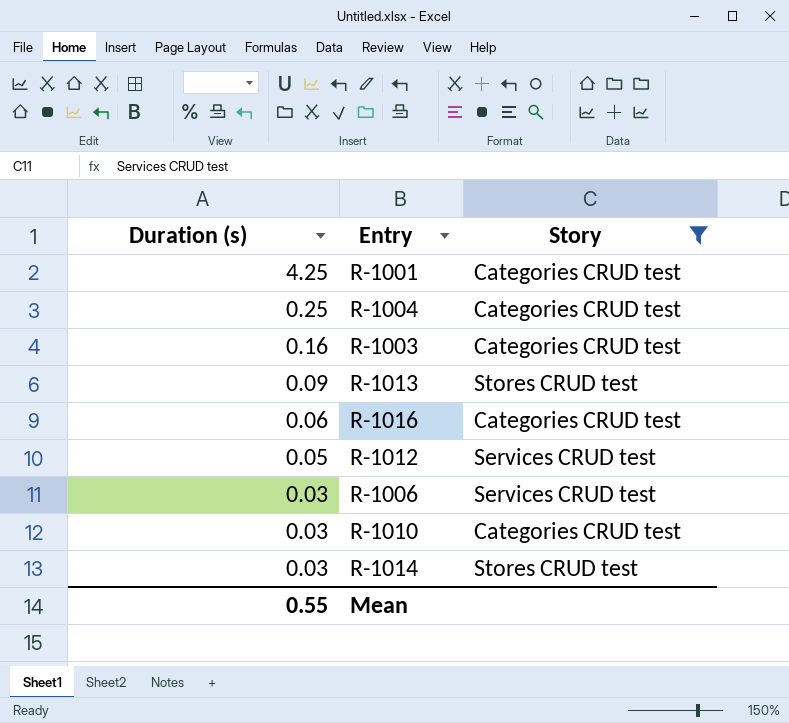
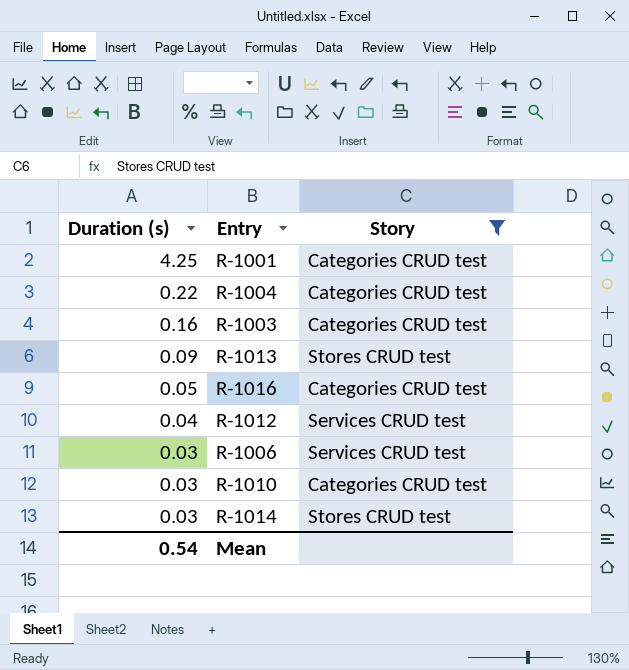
R-1004 | Duration (s): 0.25 -> 0.22
R-1016 | Duration (s): 0.06 -> 0.05
R-1012 | Duration (s): 0.05 -> 0.04
Mean | Duration (s): 0.55 -> 0.54

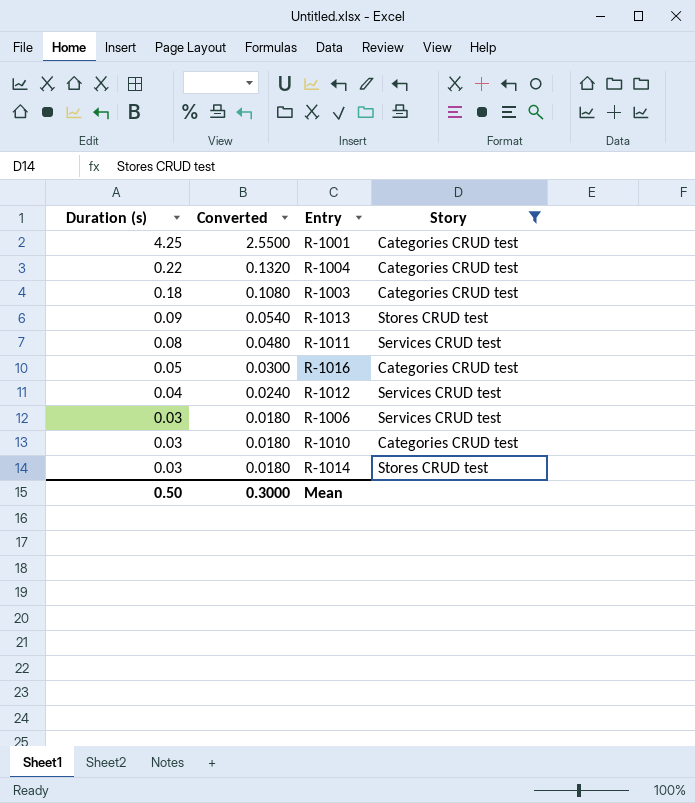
column Converted | formula: none -> [Duration (s)] * 0.6
R-1003 | Duration (s): 0.16 -> 0.18
row R-1011: none -> 0.08 | 0.0480 | Services CRUD test
Mean | Duration (s): 0.54 -> 0.50

